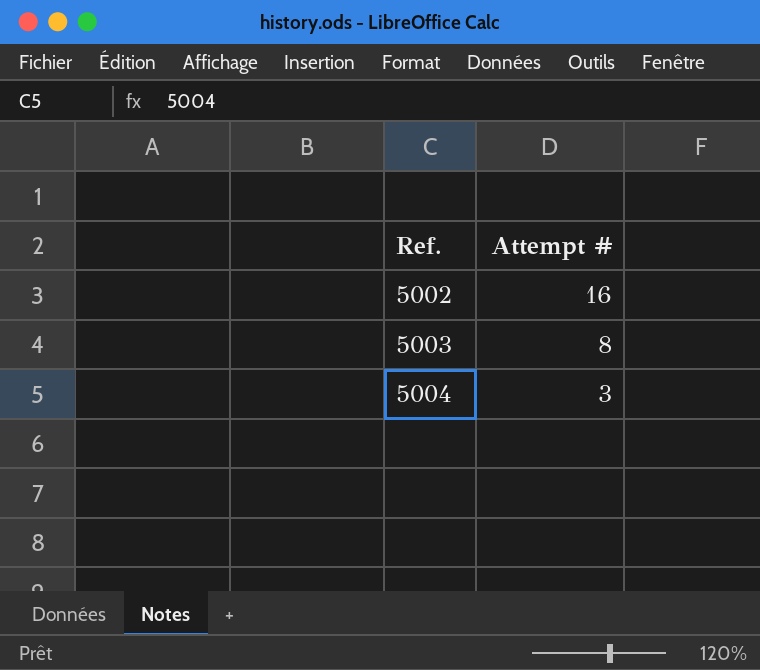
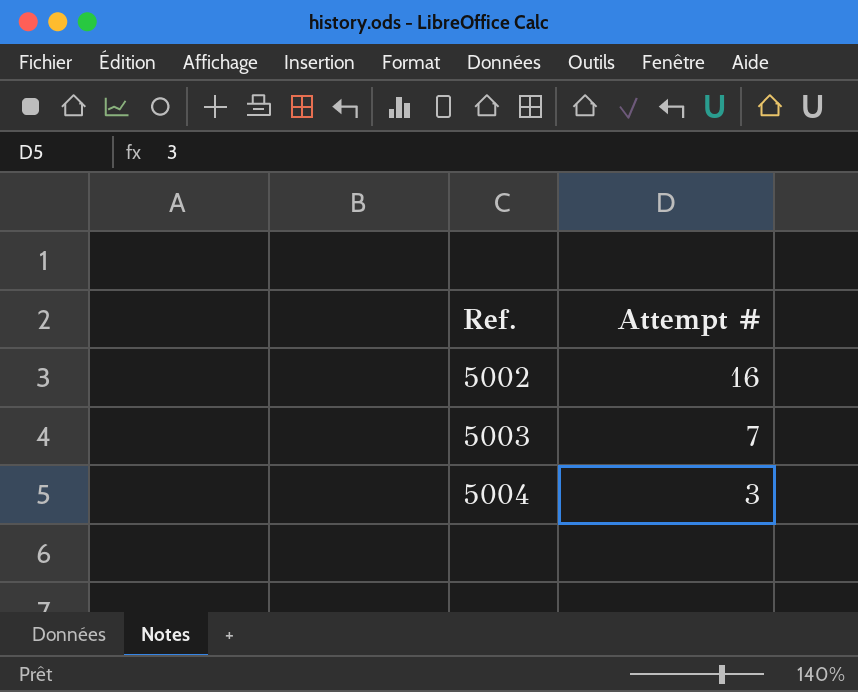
5003 | Attempt #: 8 -> 7

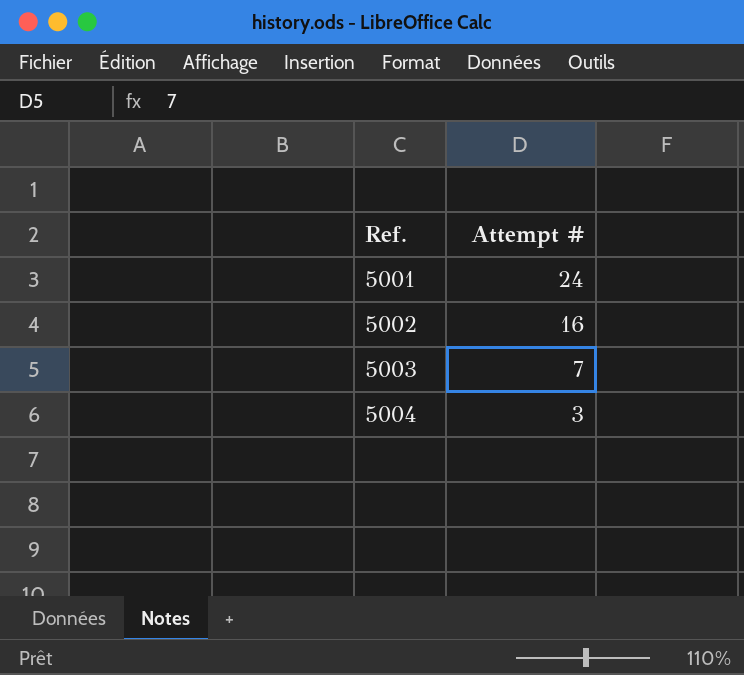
row 5001: none -> 24

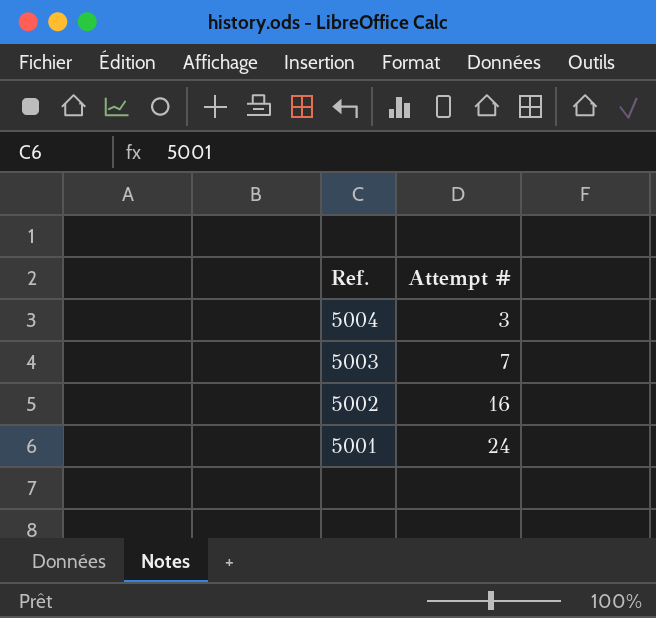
row order: Ref. ascending -> Ref. descending

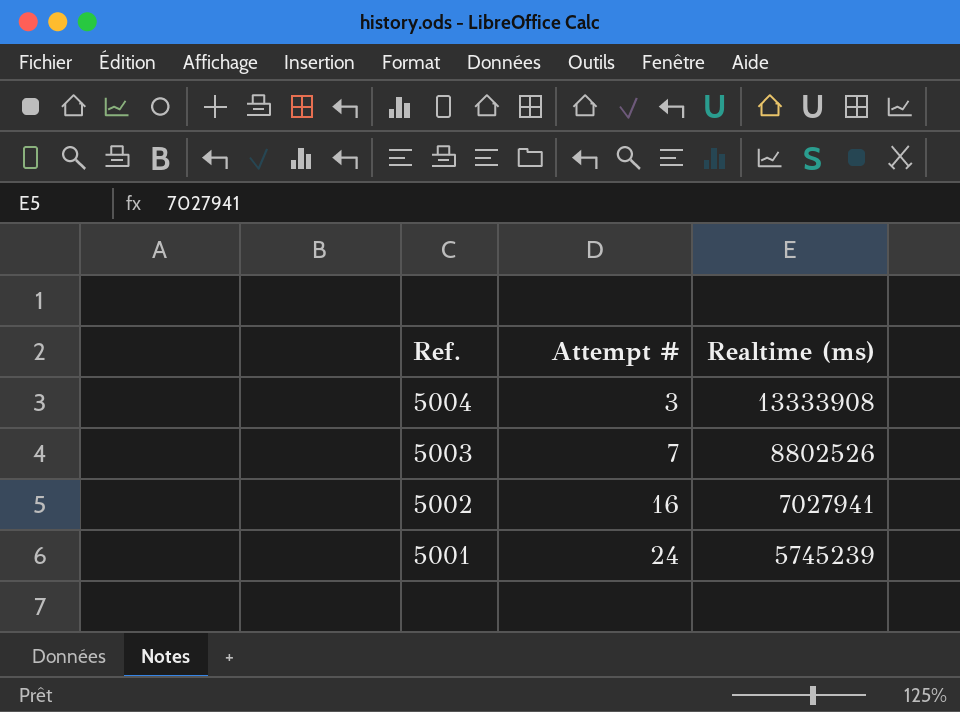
column Realtime (ms) | position: none -> 3

